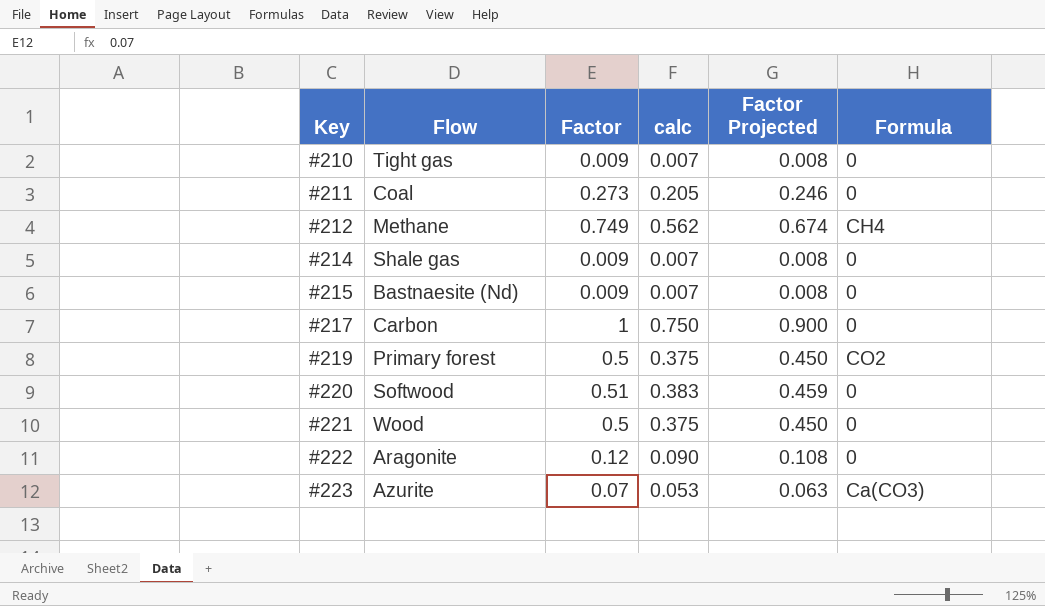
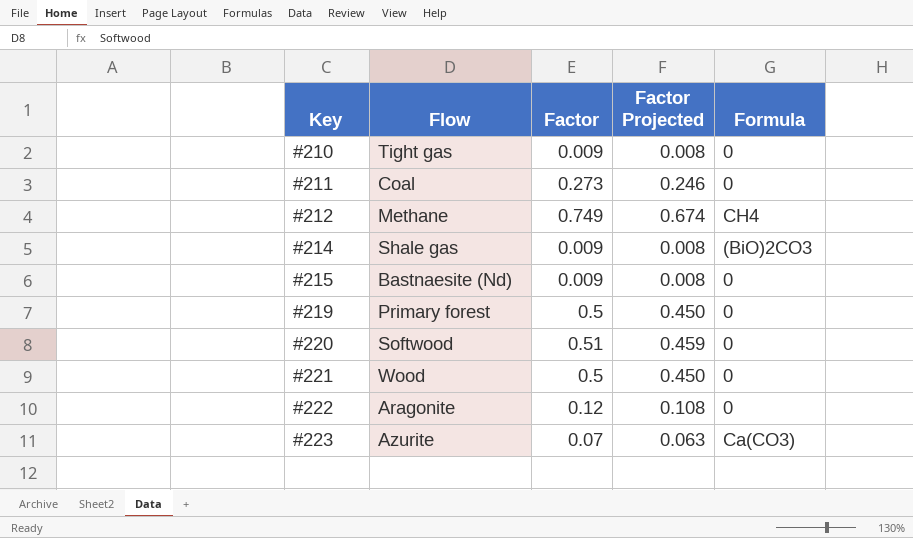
column calc | formula: [Factor] * 0.75 -> none
row #217: Carbon | 1 | 0.750 | 0.900 | 0 -> none
#214 | Formula: 0 -> (BiO)2CO3
#219 | Formula: CO2 -> 0

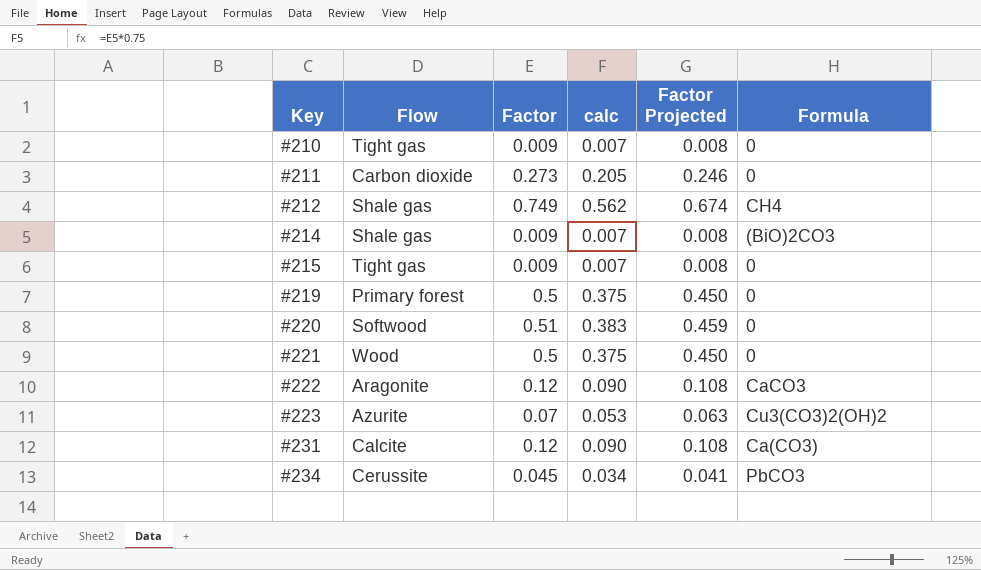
column calc | formula: none -> [Factor] * 0.75
#211 | Flow: Coal -> Carbon dioxide
#212 | Flow: Methane -> Shale gas
#215 | Flow: Bastnaesite (Nd) -> Tight gas
#222 | Formula: 0 -> CaCO3
#223 | Formula: Ca(CO3) -> Cu3(CO3)2(OH)2
row #231: none -> Calcite | 0.12 | 0.090 | 0.108 | Ca(CO3)
row #234: none -> Cerussite | 0.045 | 0.034 | 0.041 | PbCO3

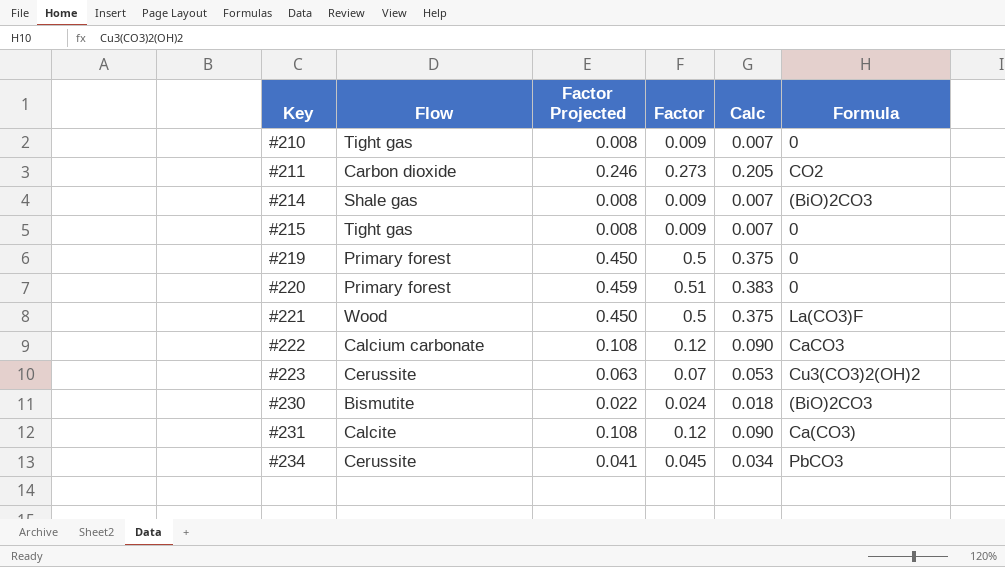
column Factor Projected | position: 5 -> 3
column name: calc -> Calc
row #212: Shale gas | 0.749 | 0.562 | 0.674 | CH4 -> none
#211 | Formula: 0 -> CO2
#220 | Flow: Softwood -> Primary forest
#221 | Formula: 0 -> La(CO3)F
#222 | Flow: Aragonite -> Calcium carbonate
#223 | Flow: Azurite -> Cerussite
row #230: none -> Bismutite | 0.022 | 0.024 | 0.018 | (BiO)2CO3

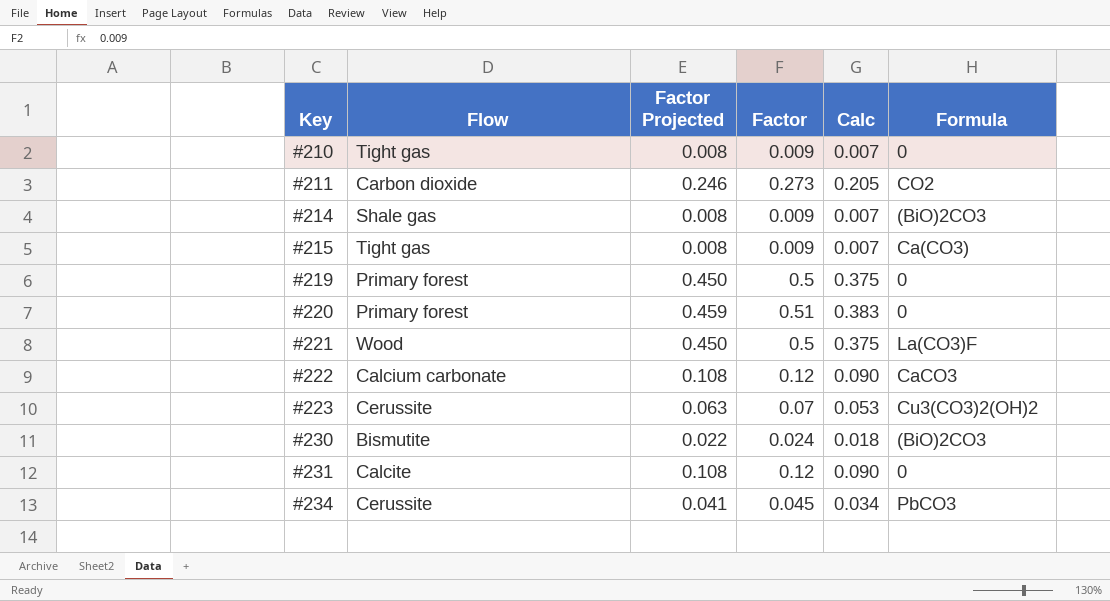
#215 | Formula: 0 -> Ca(CO3)
#231 | Formula: Ca(CO3) -> 0

